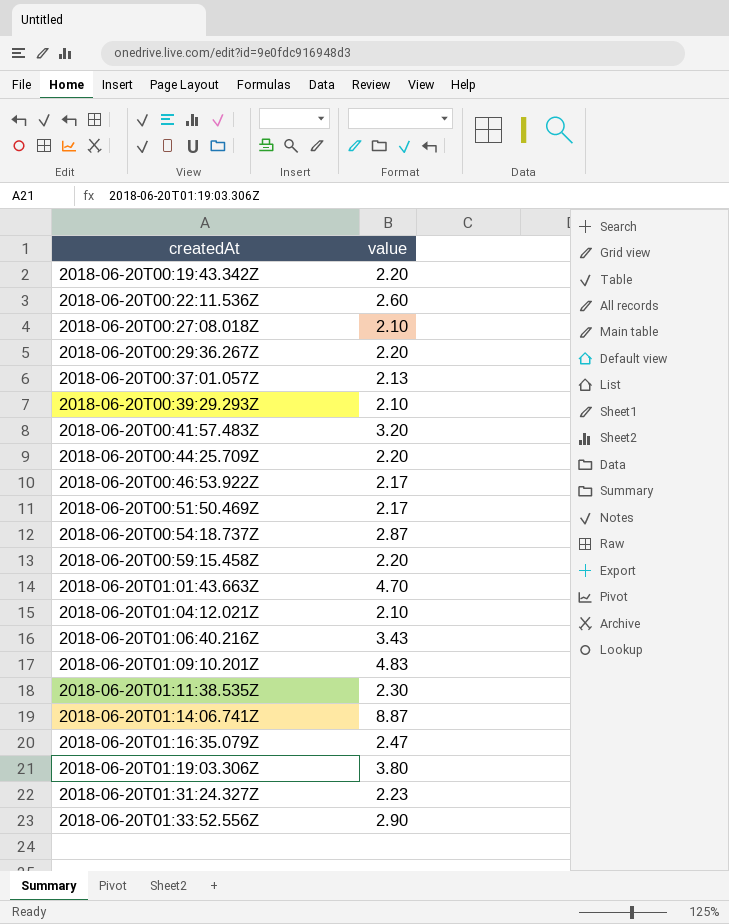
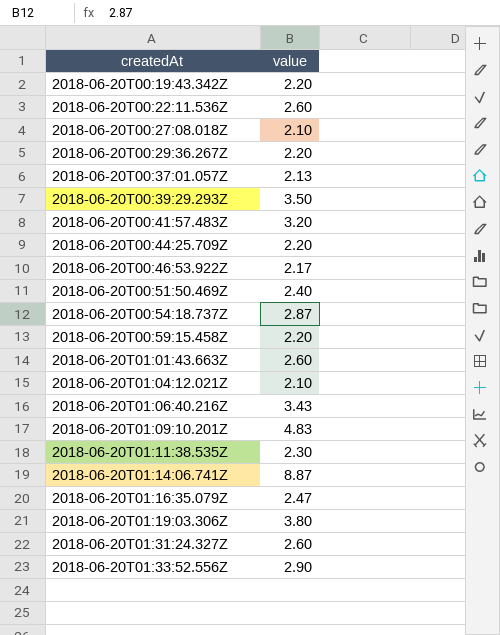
2018-06-20T00:39:29.293Z | value: 2.10 -> 3.50
2018-06-20T00:51:50.469Z | value: 2.17 -> 2.40
2018-06-20T01:01:43.663Z | value: 4.70 -> 2.60
2018-06-20T01:31:24.327Z | value: 2.23 -> 2.60

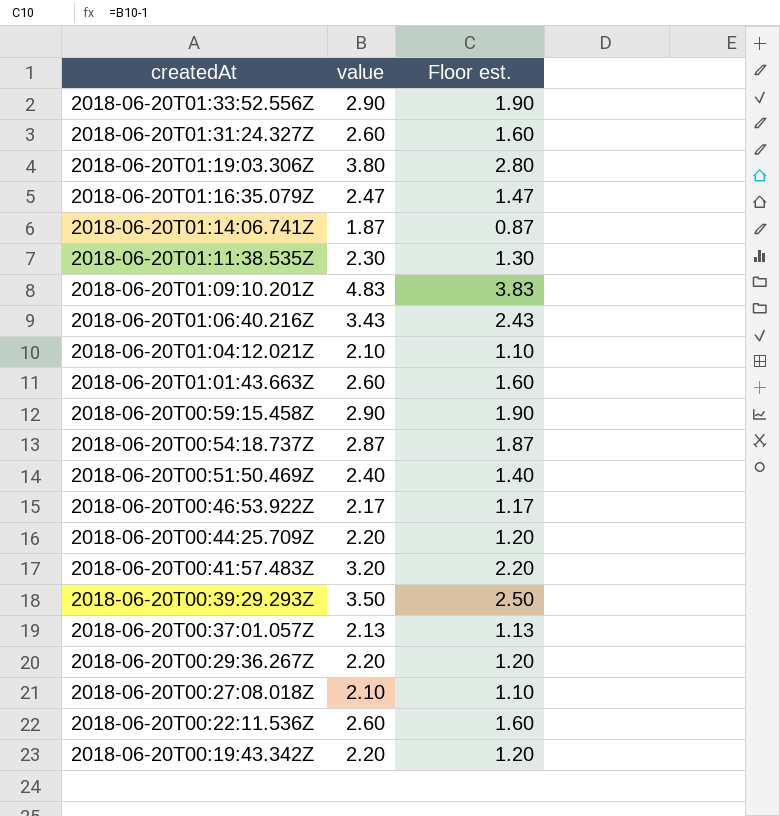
row order: createdAt ascending -> createdAt descending
column Floor est. | formula: none -> [value] - 1
2018-06-20T01:14:06.741Z | value: 8.87 -> 1.87
2018-06-20T00:59:15.458Z | value: 2.20 -> 2.90

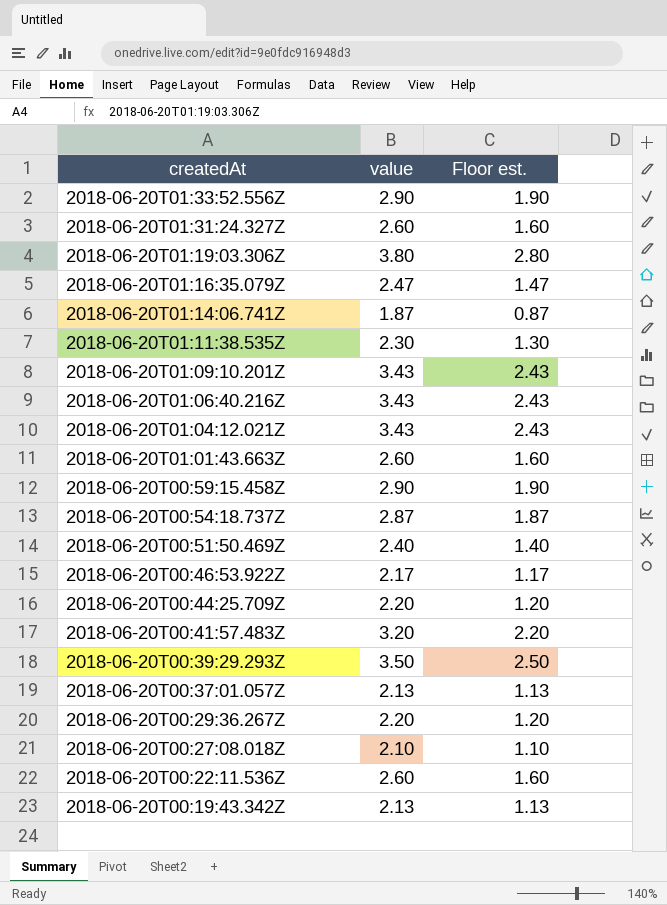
2018-06-20T01:09:10.201Z | value: 4.83 -> 3.43
2018-06-20T01:09:10.201Z | Floor est.: 3.83 -> 2.43
2018-06-20T01:04:12.021Z | value: 2.10 -> 3.43
2018-06-20T01:04:12.021Z | Floor est.: 1.10 -> 2.43
2018-06-20T00:19:43.342Z | value: 2.20 -> 2.13
2018-06-20T00:19:43.342Z | Floor est.: 1.20 -> 1.13

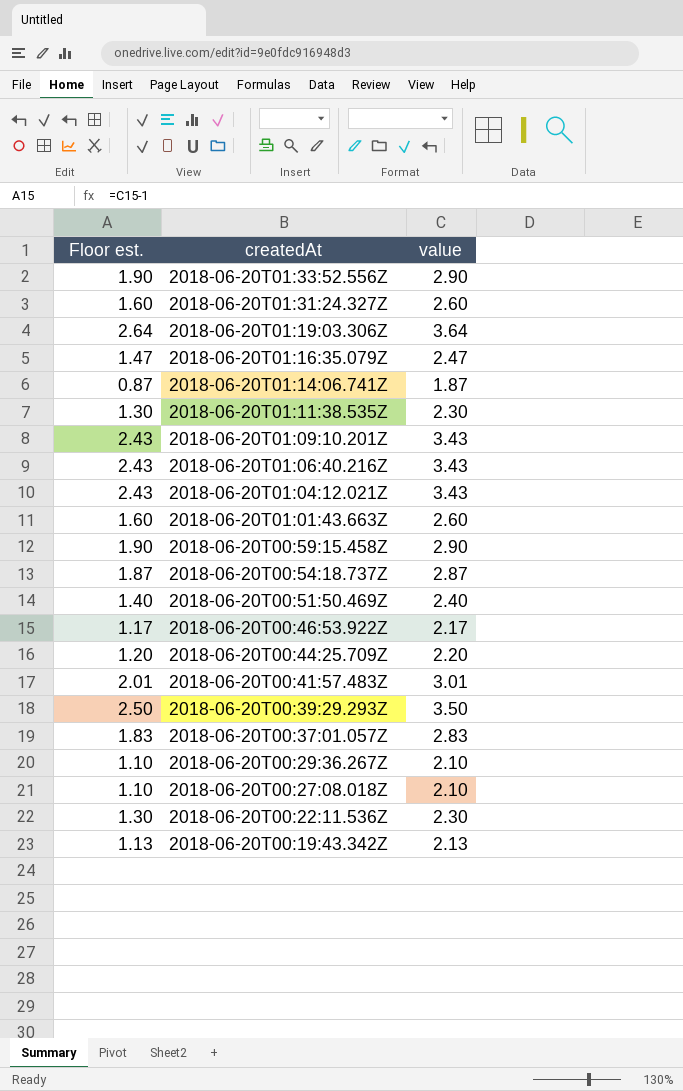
column Floor est. | position: 3 -> 1
2018-06-20T01:19:03.306Z | Floor est.: 2.80 -> 2.64
2018-06-20T01:19:03.306Z | value: 3.80 -> 3.64
2018-06-20T00:41:57.483Z | Floor est.: 2.20 -> 2.01
2018-06-20T00:41:57.483Z | value: 3.20 -> 3.01
2018-06-20T00:37:01.057Z | Floor est.: 1.13 -> 1.83
2018-06-20T00:37:01.057Z | value: 2.13 -> 2.83
2018-06-20T00:29:36.267Z | Floor est.: 1.20 -> 1.10
2018-06-20T00:29:36.267Z | value: 2.20 -> 2.10
2018-06-20T00:22:11.536Z | Floor est.: 1.60 -> 1.30
2018-06-20T00:22:11.536Z | value: 2.60 -> 2.30

